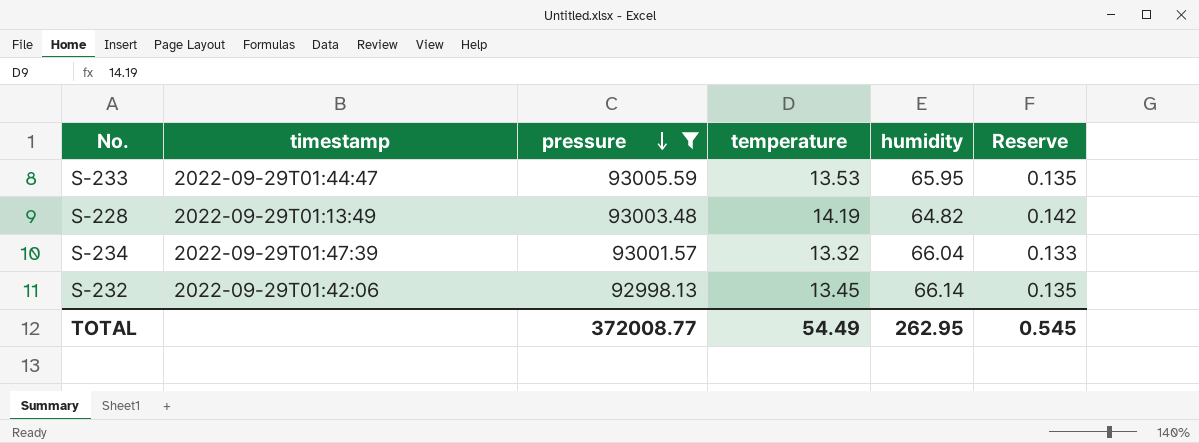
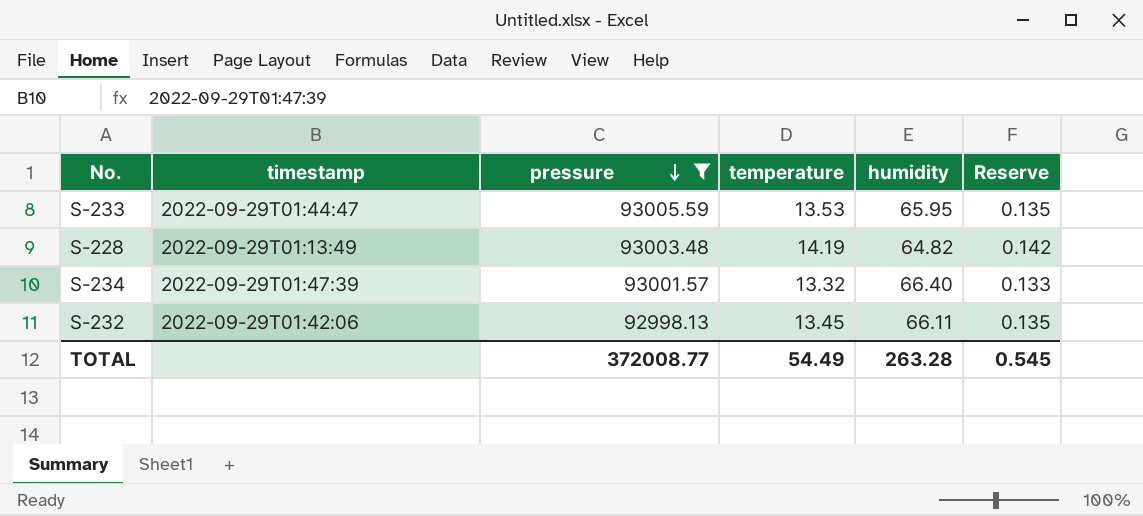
S-234 | humidity: 66.04 -> 66.40
S-232 | humidity: 66.14 -> 66.11
TOTAL | humidity: 262.95 -> 263.28

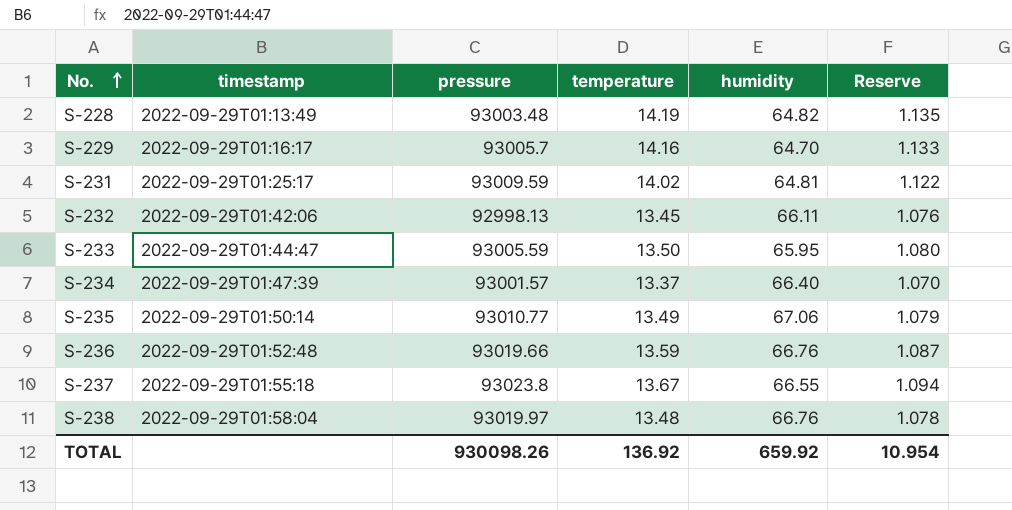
filter: pressure <= 93005.59 -> none
row order: pressure descending -> No. ascending
column Reserve | formula: [temperature] * 0.01 -> [temperature] * 0.08
S-233 | temperature: 13.53 -> 13.50
S-234 | temperature: 13.32 -> 13.37
TOTAL | pressure: 372008.77 -> 930098.26
TOTAL | temperature: 54.49 -> 136.92
TOTAL | humidity: 263.28 -> 659.92
TOTAL | Reserve: 0.545 -> 10.954

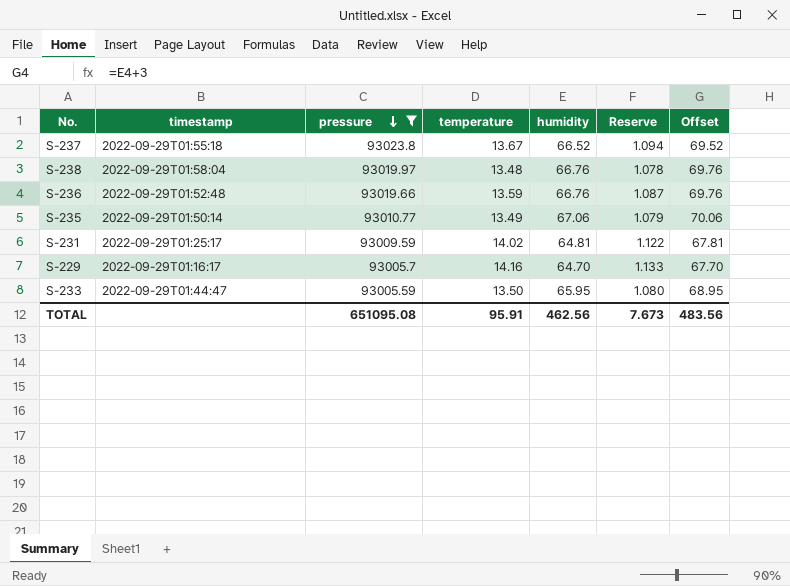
filter: none -> pressure >= 93005.59
row order: No. ascending -> pressure descending
column Offset | formula: none -> [humidity] + 3
S-237 | humidity: 66.55 -> 66.52
TOTAL | pressure: 930098.26 -> 651095.08
TOTAL | temperature: 136.92 -> 95.91
TOTAL | humidity: 659.92 -> 462.56
TOTAL | Reserve: 10.954 -> 7.673

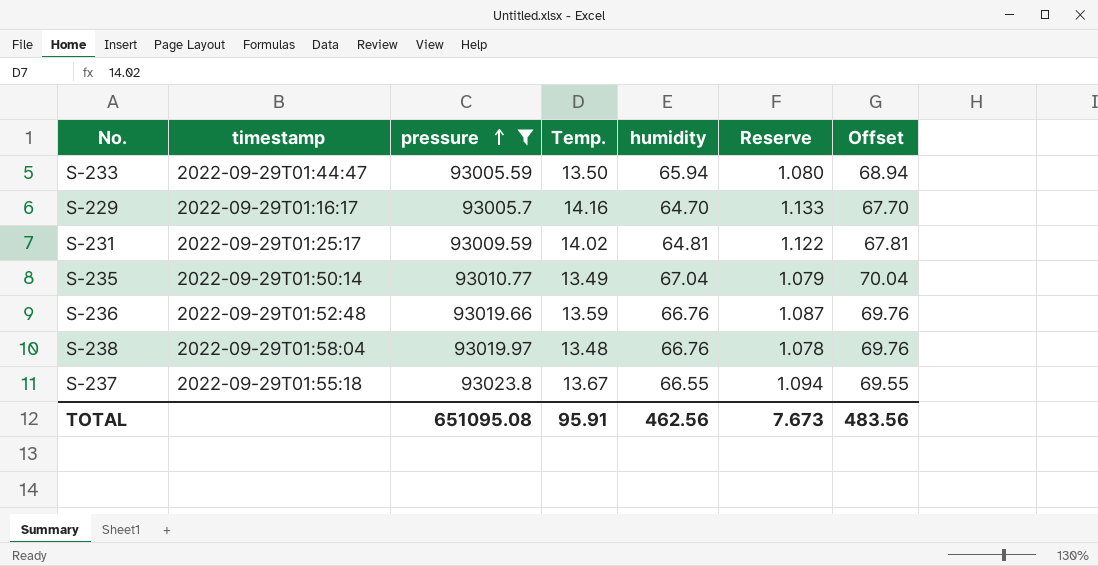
row order: pressure descending -> pressure ascending
column name: temperature -> Temp.
S-233 | humidity: 65.95 -> 65.94
S-233 | Offset: 68.95 -> 68.94
S-235 | humidity: 67.06 -> 67.04
S-235 | Offset: 70.06 -> 70.04
S-237 | humidity: 66.52 -> 66.55
S-237 | Offset: 69.52 -> 69.55

